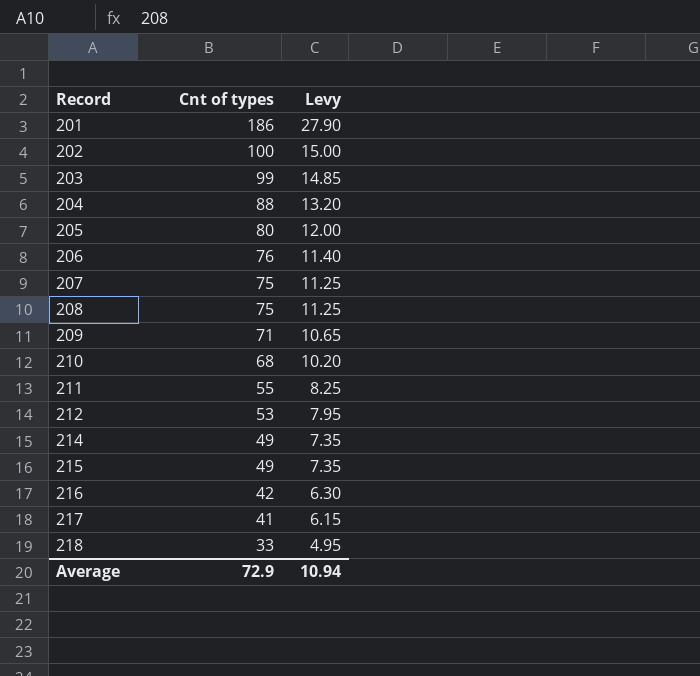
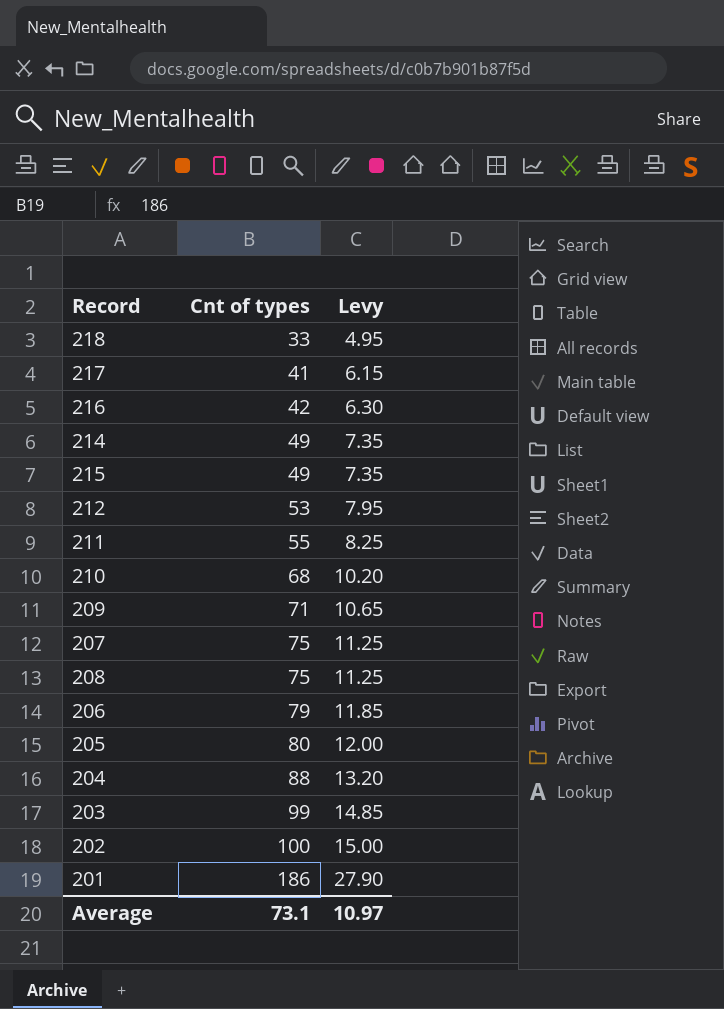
row order: Record ascending -> Cnt of types ascending
206 | Cnt of types: 76 -> 79
206 | Levy: 11.40 -> 11.85
Average | Cnt of types: 72.9 -> 73.1
Average | Levy: 10.94 -> 10.97

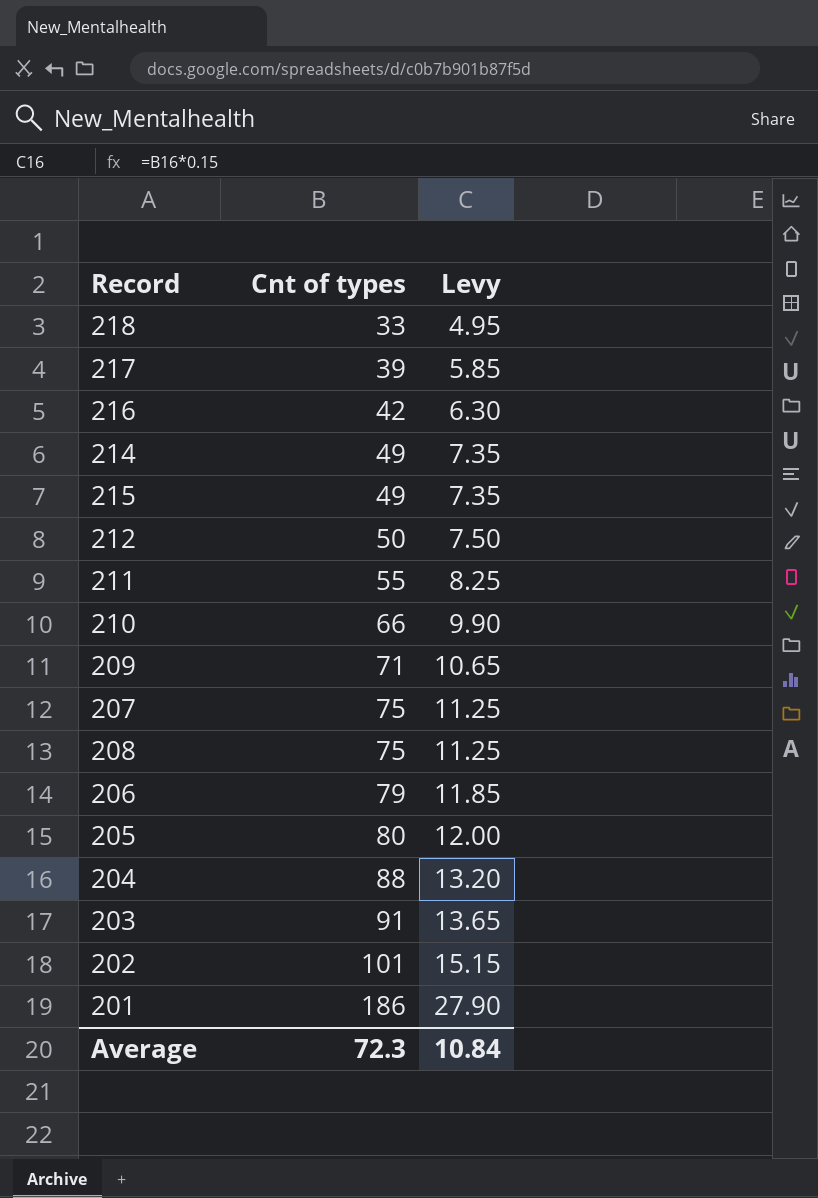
217 | Cnt of types: 41 -> 39
217 | Levy: 6.15 -> 5.85
212 | Cnt of types: 53 -> 50
212 | Levy: 7.95 -> 7.50
210 | Cnt of types: 68 -> 66
210 | Levy: 10.20 -> 9.90
203 | Cnt of types: 99 -> 91
203 | Levy: 14.85 -> 13.65
202 | Cnt of types: 100 -> 101
202 | Levy: 15.00 -> 15.15
Average | Cnt of types: 73.1 -> 72.3
Average | Levy: 10.97 -> 10.84

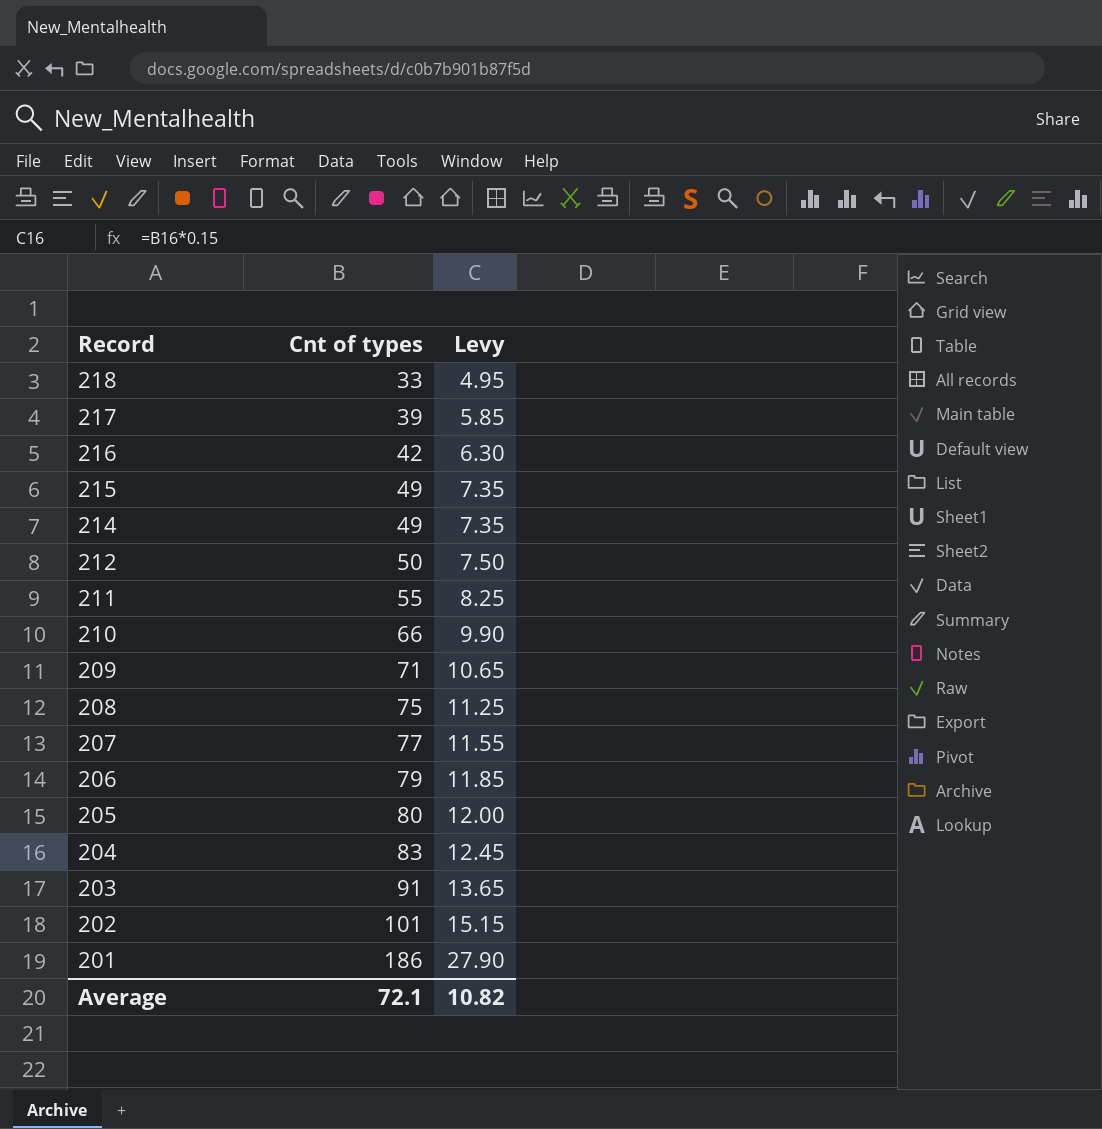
row order: Cnt of types ascending -> Record descending
207 | Cnt of types: 75 -> 77
207 | Levy: 11.25 -> 11.55
204 | Cnt of types: 88 -> 83
204 | Levy: 13.20 -> 12.45
Average | Cnt of types: 72.3 -> 72.1
Average | Levy: 10.84 -> 10.82

